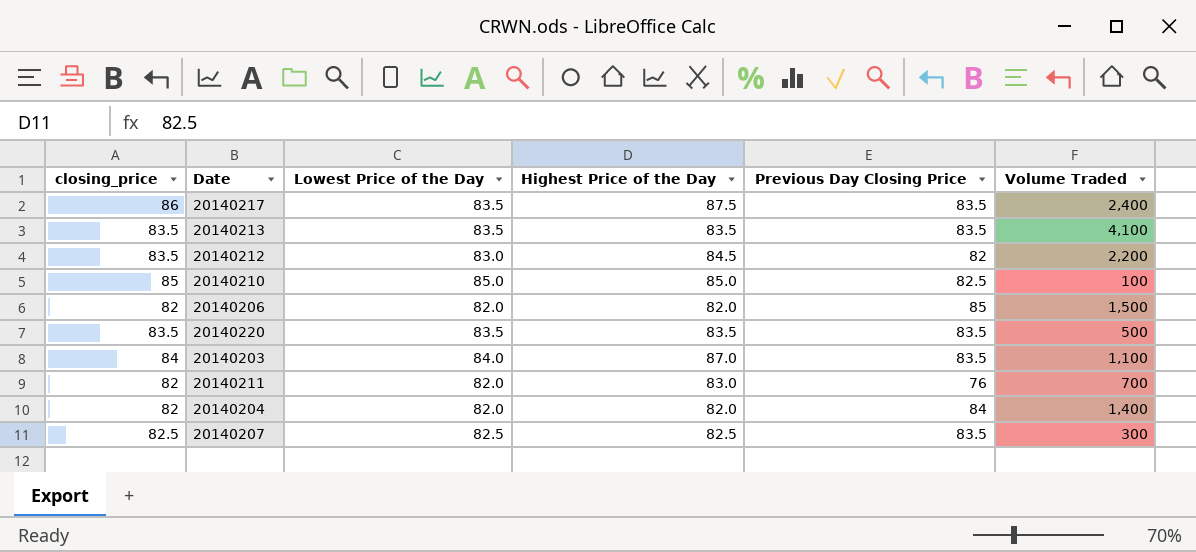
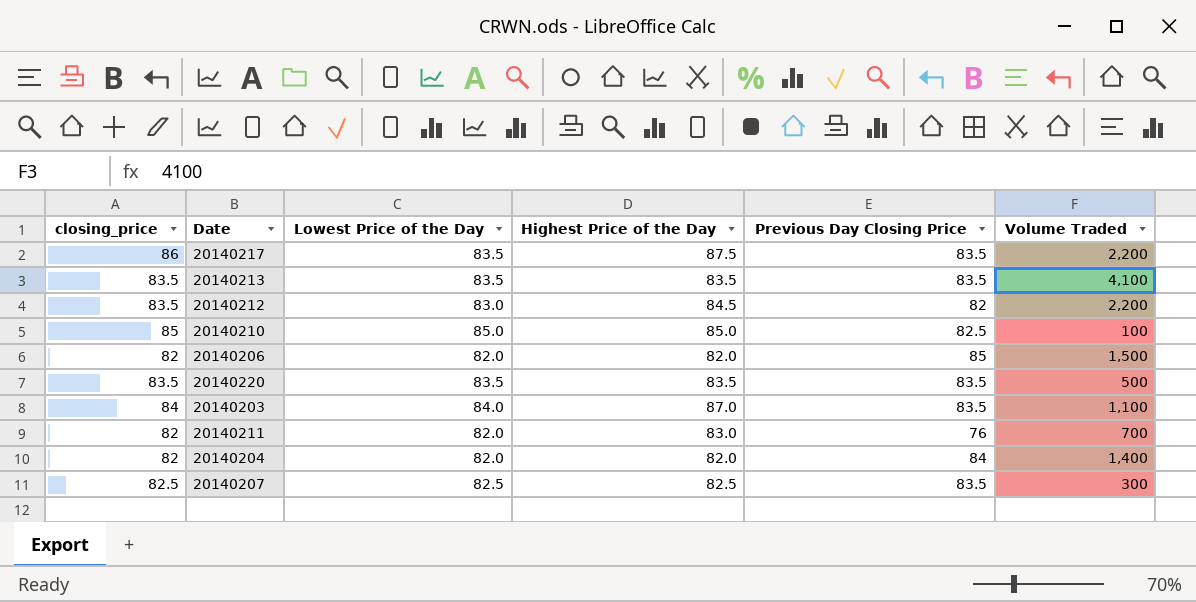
20140217 | Volume Traded: 2,400 -> 2,200

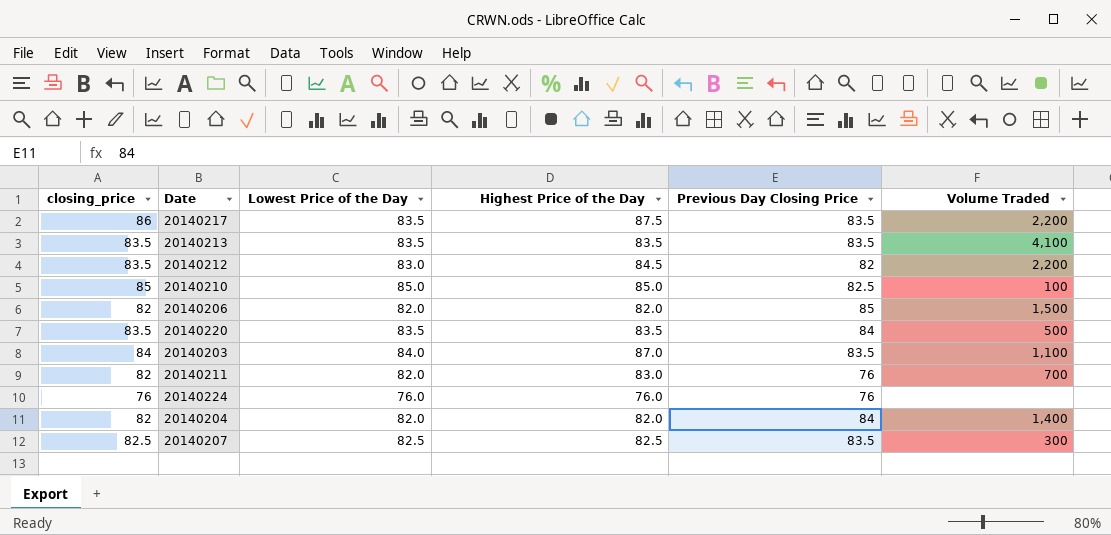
20140220 | Previous Day Closing Price: 83.5 -> 84
row 20140224: none -> 76 | 76.0 | 76.0 | 76 | none

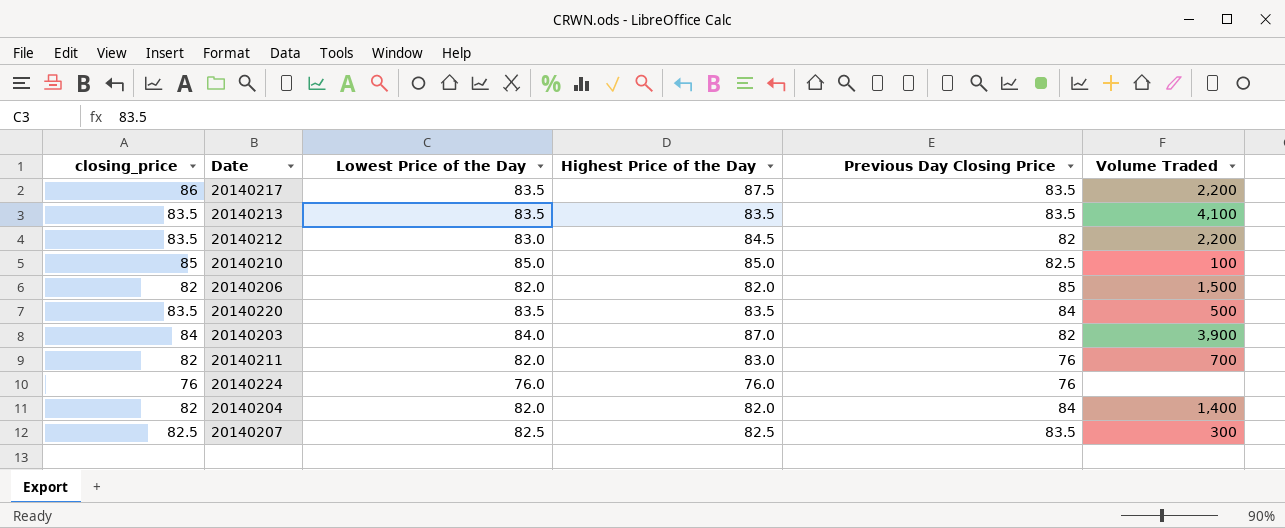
20140203 | Previous Day Closing Price: 83.5 -> 82
20140203 | Volume Traded: 1,100 -> 3,900

